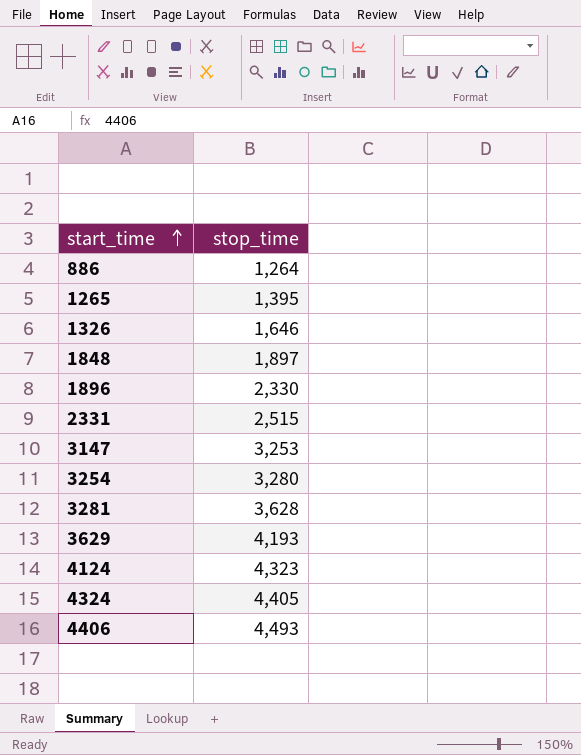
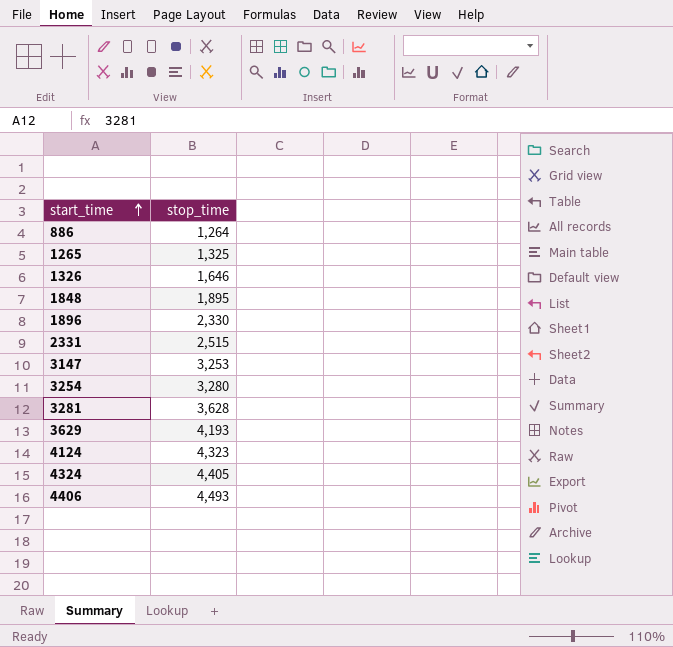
1265 | stop_time: 1,395 -> 1,325
1848 | stop_time: 1,897 -> 1,895

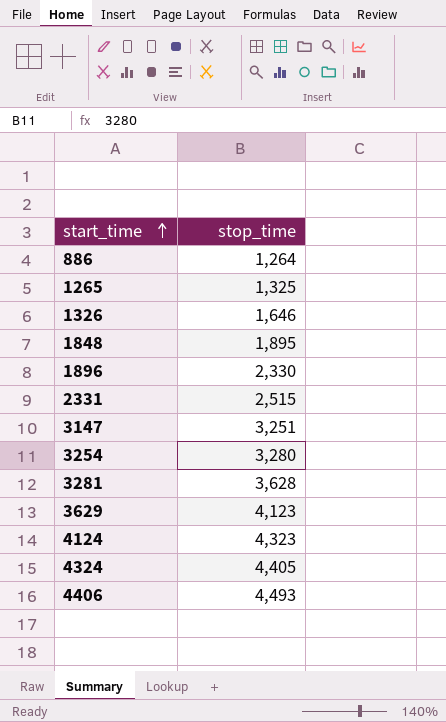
3147 | stop_time: 3,253 -> 3,251
3629 | stop_time: 4,193 -> 4,123

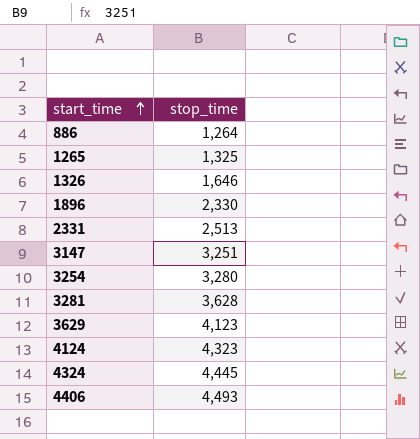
row 1848: 1,895 -> none
2331 | stop_time: 2,515 -> 2,513
4324 | stop_time: 4,405 -> 4,445

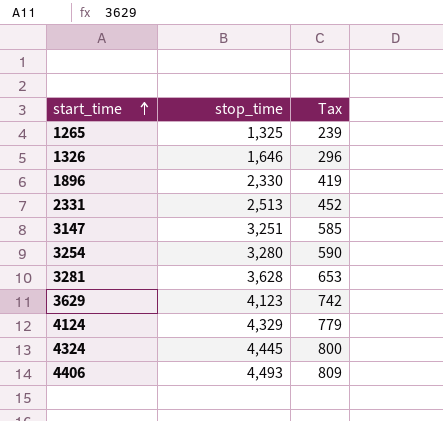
column Tax | formula: none -> [stop_time] * 0.18
row 886: 1,264 -> none
4124 | stop_time: 4,323 -> 4,329

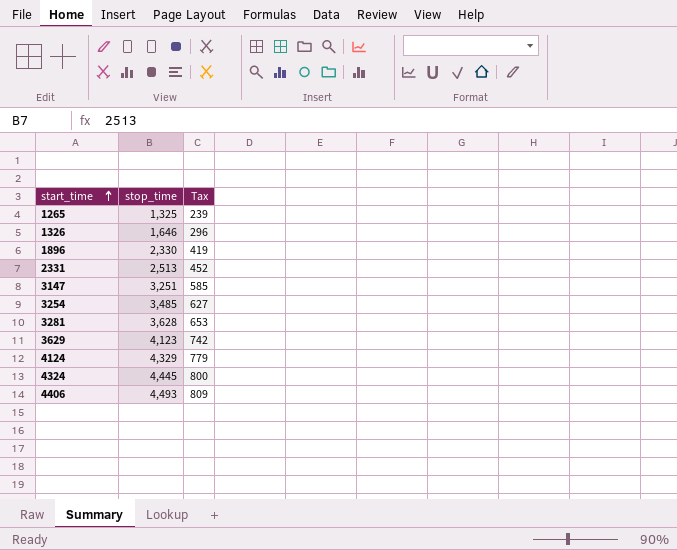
3254 | stop_time: 3,280 -> 3,485
3254 | Tax: 590 -> 627

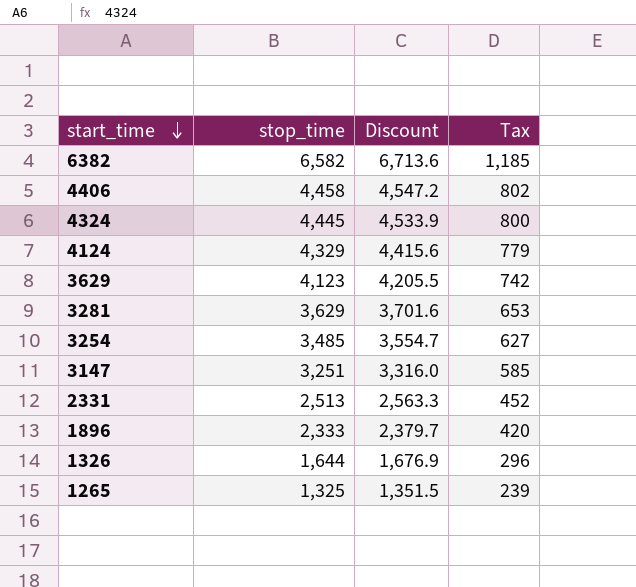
row order: start_time ascending -> start_time descending
column Discount | formula: none -> [stop_time] * 1.02
row 6382: none -> 6,582 | 6,713.6 | 1,185
4406 | stop_time: 4,493 -> 4,458
4406 | Tax: 809 -> 802
3281 | stop_time: 3,628 -> 3,629
1896 | stop_time: 2,330 -> 2,333
1896 | Tax: 419 -> 420
1326 | stop_time: 1,646 -> 1,644

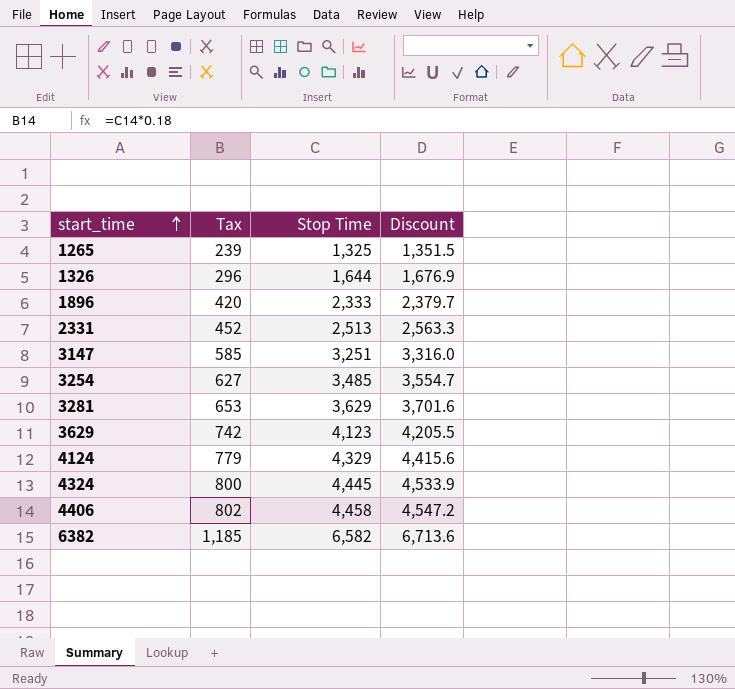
row order: start_time descending -> start_time ascending
column Tax | position: 4 -> 2
column name: stop_time -> Stop Time

